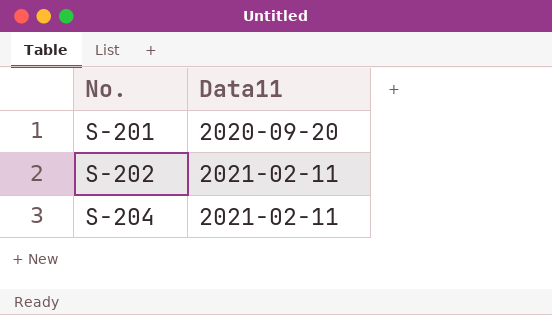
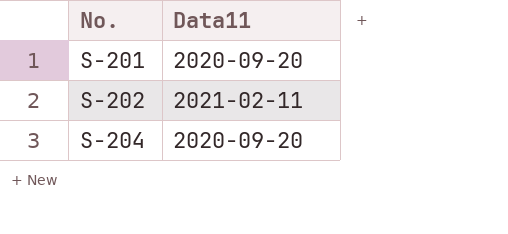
S-204 | Data11: 2021-02-11 -> 2020-09-20

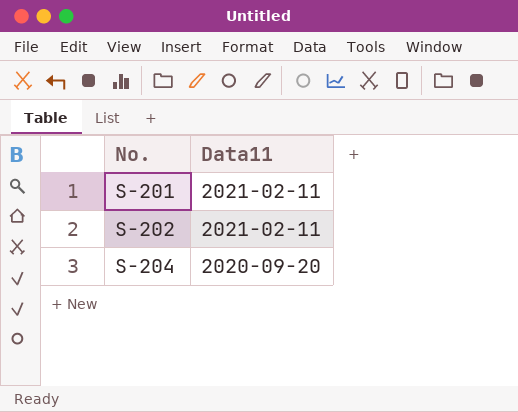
S-201 | Data11: 2020-09-20 -> 2021-02-11

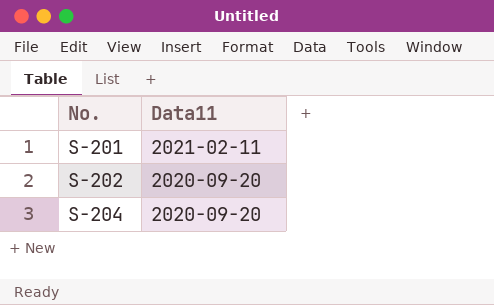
S-202 | Data11: 2021-02-11 -> 2020-09-20

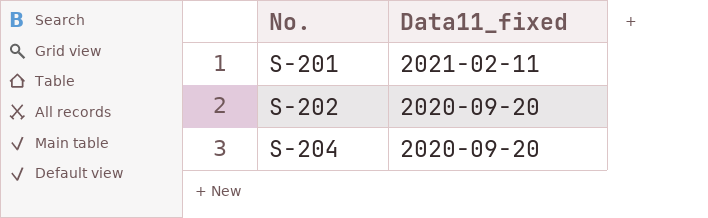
column name: Data11 -> Data11_fixed

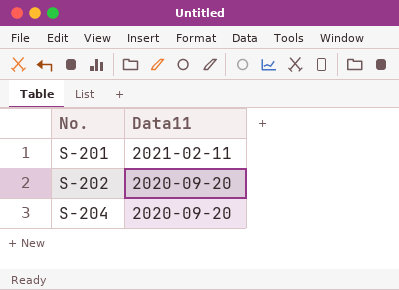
column name: Data11_fixed -> Data11

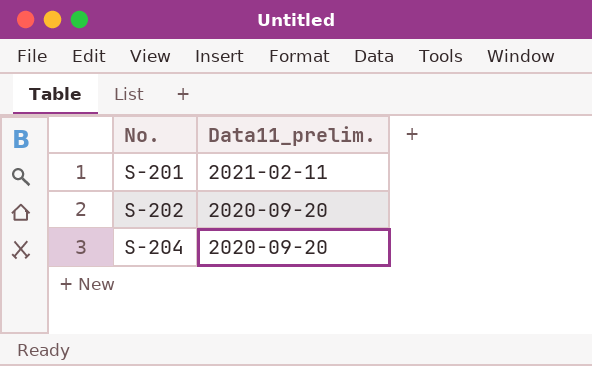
column name: Data11 -> Data11_prelim.

